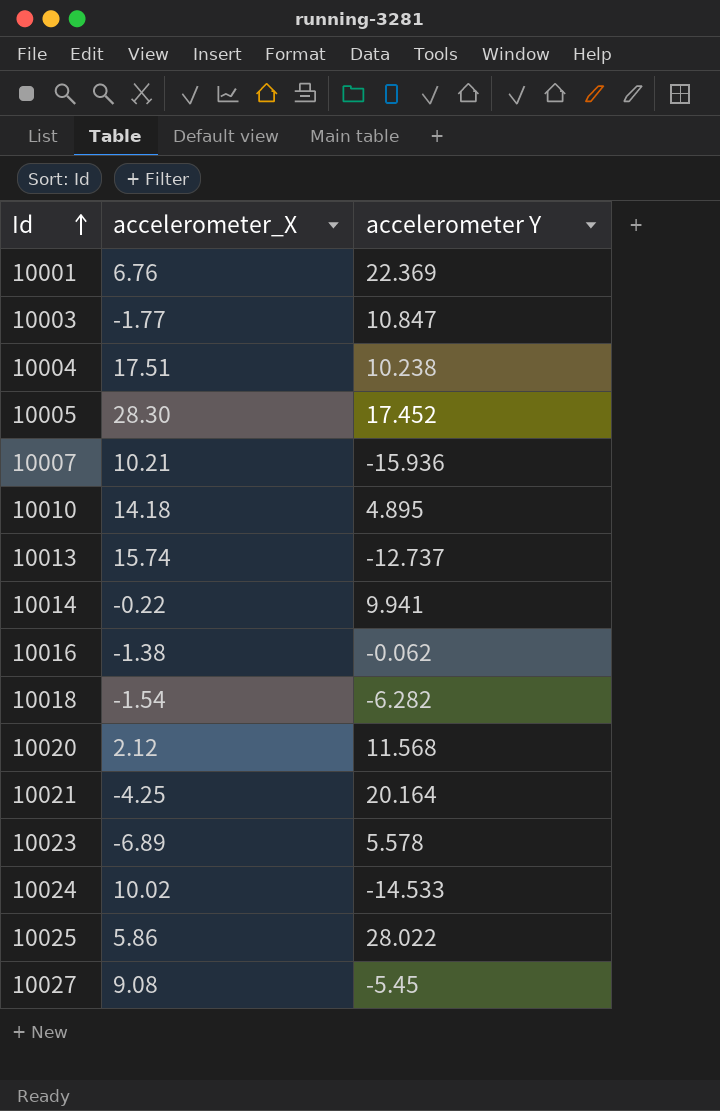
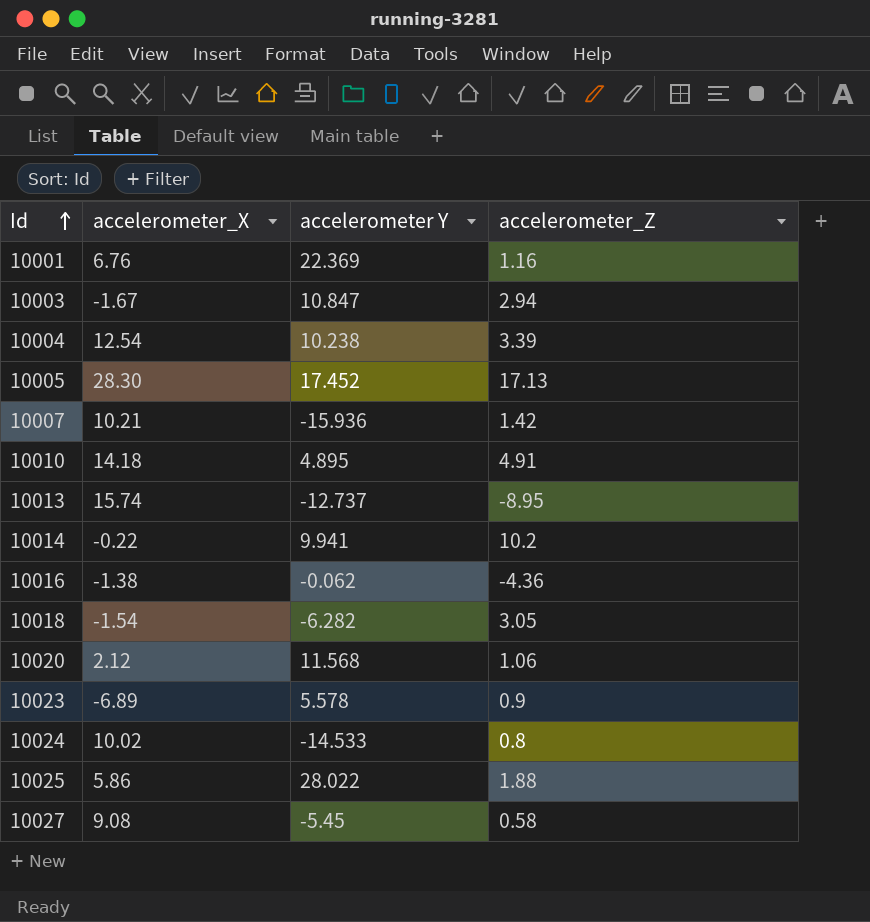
column accelerometer_Z | position: none -> 4
row 10021: -4.25 | 20.164 -> none
10003 | accelerometer_X: -1.77 -> -1.67
10004 | accelerometer_X: 17.51 -> 12.54

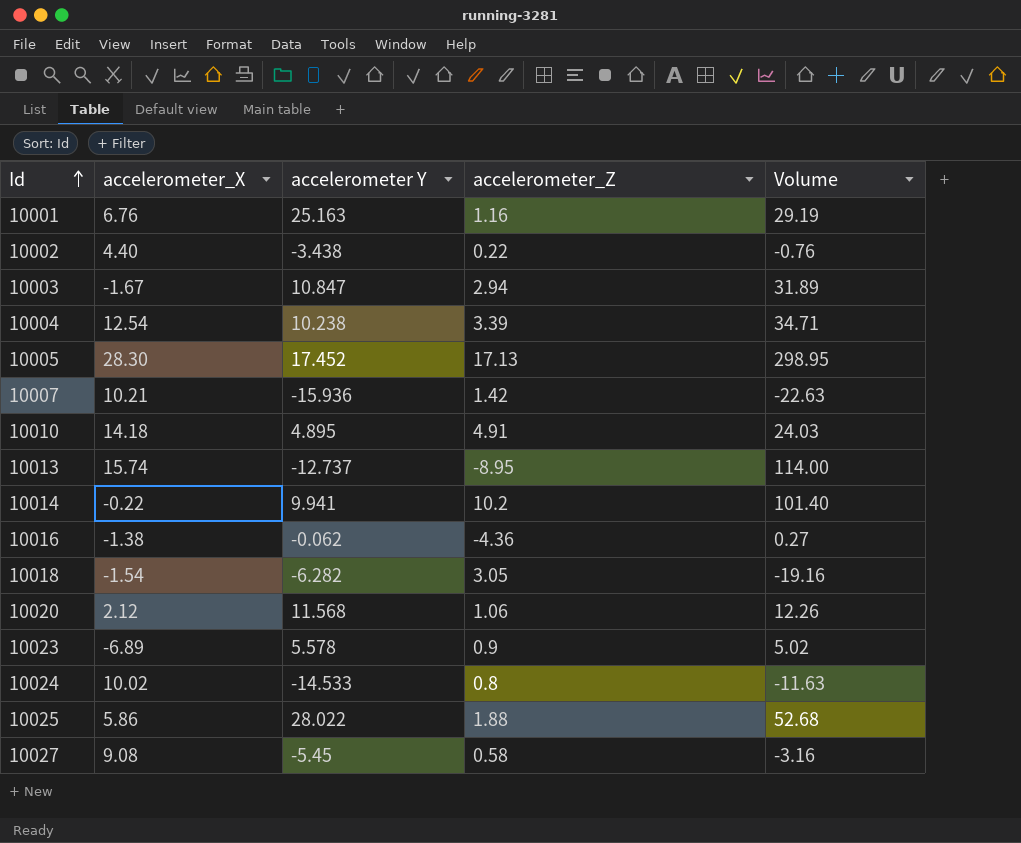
column Volume | formula: none -> [accelerometer Y] * [accelerometer_Z]
10001 | accelerometer Y: 22.369 -> 25.163
row 10002: none -> 4.40 | -3.438 | 0.22 | -0.76

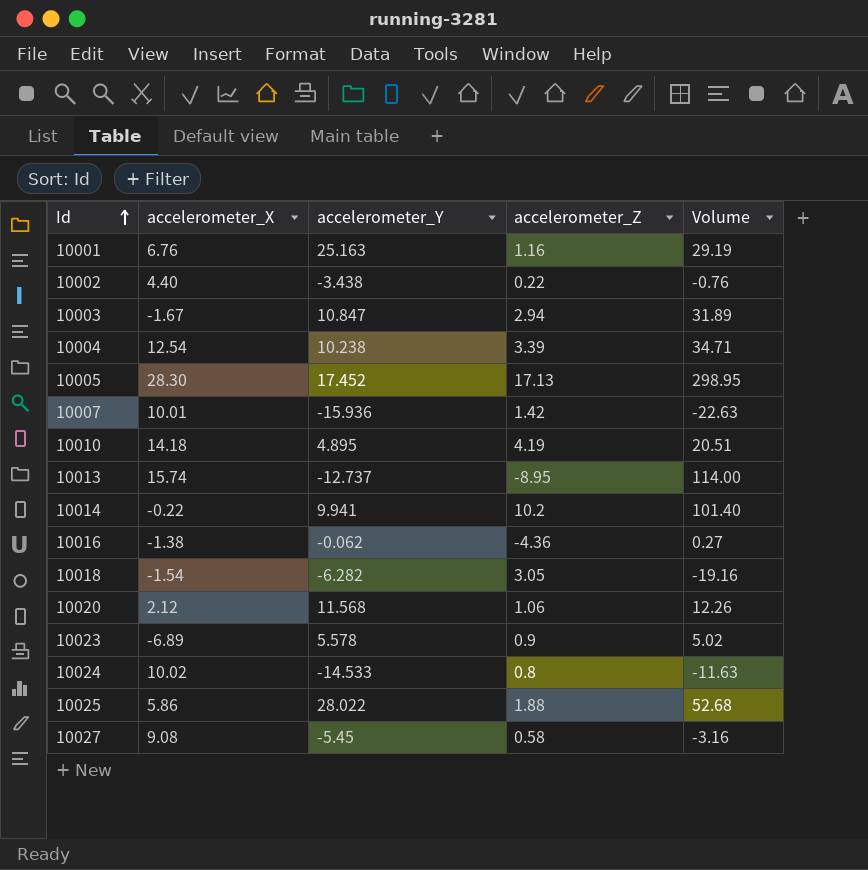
column name: accelerometer Y -> accelerometer_Y
10007 | accelerometer_X: 10.21 -> 10.01
10010 | accelerometer_Z: 4.91 -> 4.19
10010 | Volume: 24.03 -> 20.51

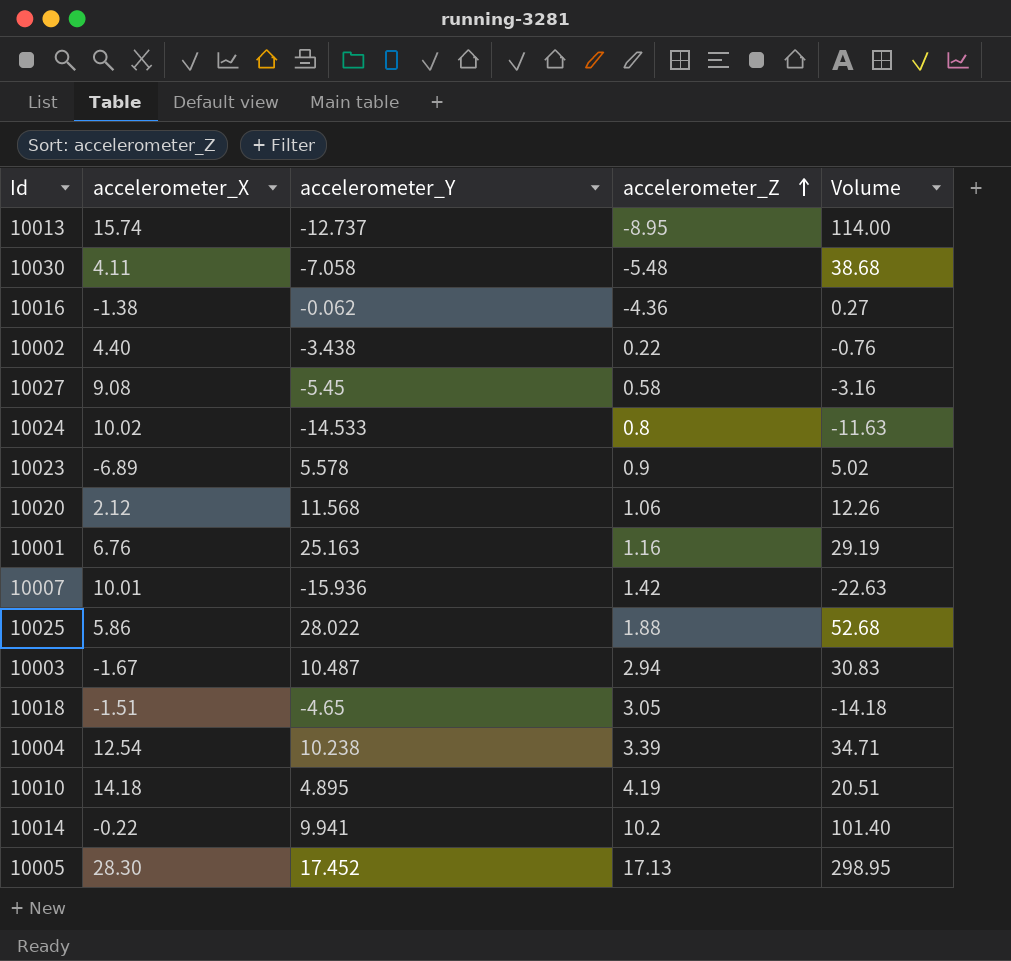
row order: Id ascending -> accelerometer_Z ascending
row 10030: none -> 4.11 | -7.058 | -5.48 | 38.68
10003 | accelerometer_Y: 10.847 -> 10.487
10003 | Volume: 31.89 -> 30.83
10018 | accelerometer_X: -1.54 -> -1.51
10018 | accelerometer_Y: -6.282 -> -4.65
10018 | Volume: -19.16 -> -14.18

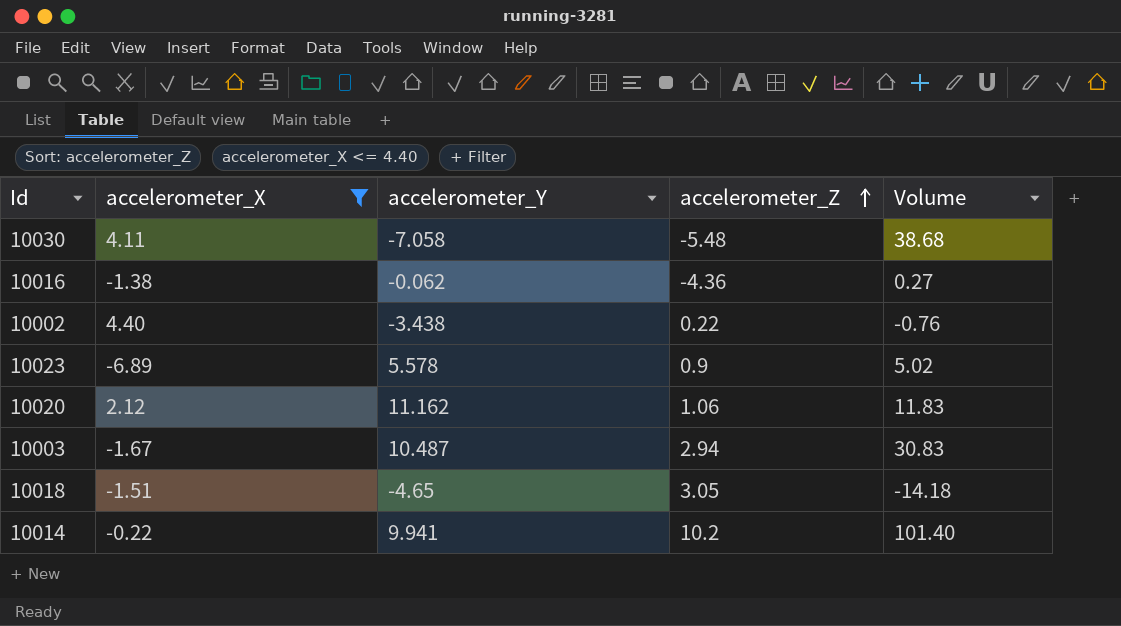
filter: none -> accelerometer_X <= 4.40
10020 | accelerometer_Y: 11.568 -> 11.162
10020 | Volume: 12.26 -> 11.83

